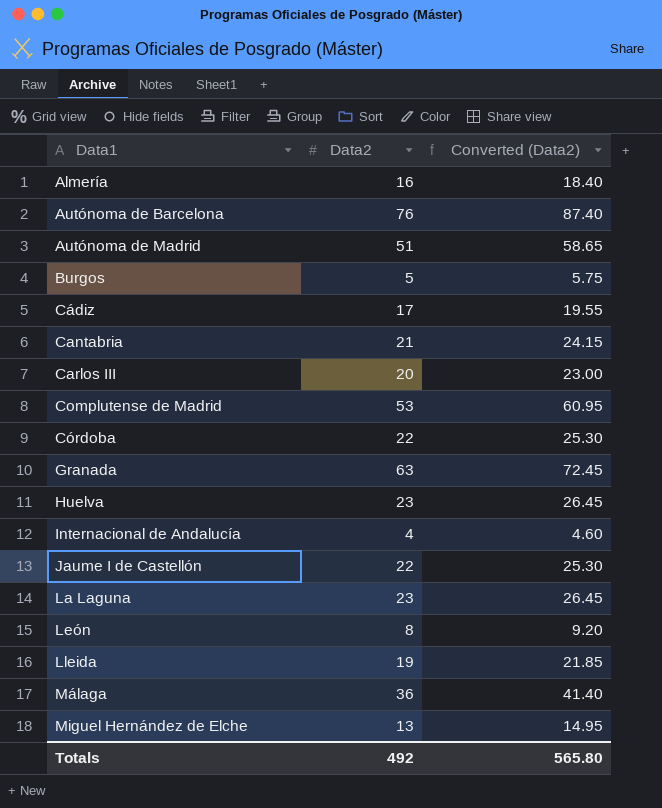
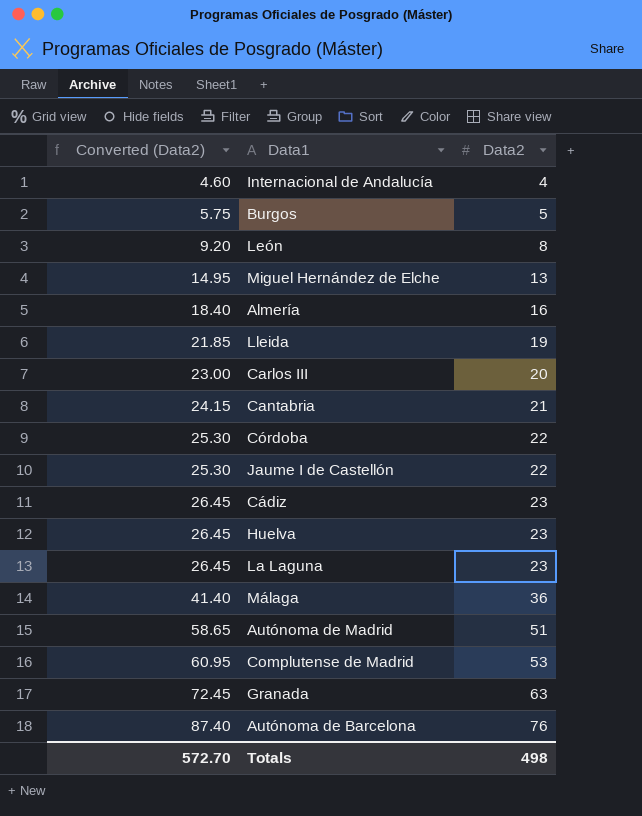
row order: Data1 ascending -> Converted (Data2) ascending
column Converted (Data2) | position: 3 -> 1
Cádiz | Converted (Data2): 19.55 -> 26.45
Cádiz | Data2: 17 -> 23
Totals | Converted (Data2): 565.80 -> 572.70
Totals | Data2: 492 -> 498

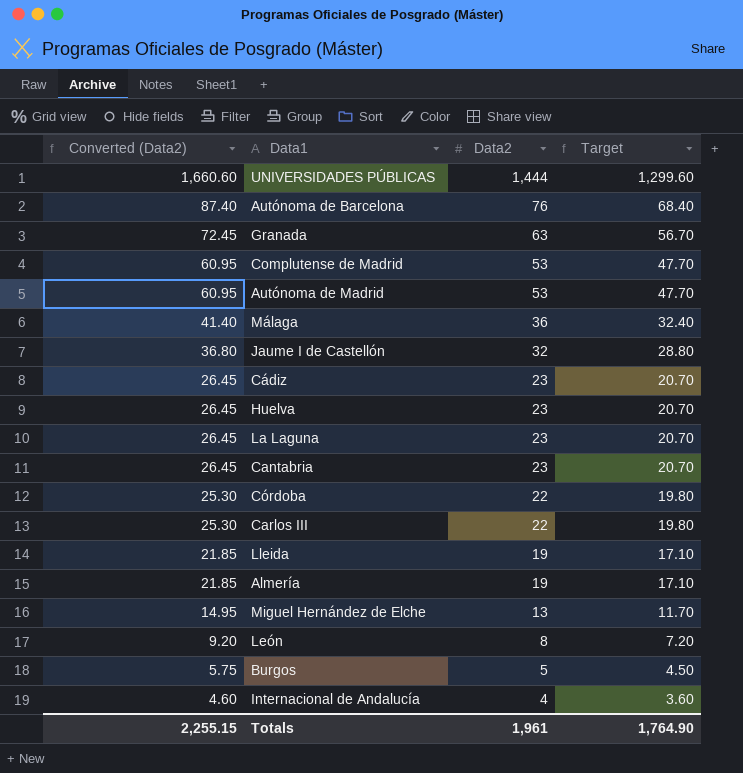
row order: Converted (Data2) ascending -> Converted (Data2) descending
column Target | formula: none -> [Data2] * 0.9
row UNIVERSIDADES PÚBLICAS: none -> 1,660.60 | 1,444 | 1,299.60
Autónoma de Madrid | Converted (Data2): 58.65 -> 60.95
Autónoma de Madrid | Data2: 51 -> 53
Jaume I de Castellón | Converted (Data2): 25.30 -> 36.80
Jaume I de Castellón | Data2: 22 -> 32
Cantabria | Converted (Data2): 24.15 -> 26.45
Cantabria | Data2: 21 -> 23
Carlos III | Converted (Data2): 23.00 -> 25.30
Carlos III | Data2: 20 -> 22
Almería | Converted (Data2): 18.40 -> 21.85
Almería | Data2: 16 -> 19
Totals | Converted (Data2): 572.70 -> 2,255.15
Totals | Data2: 498 -> 1,961

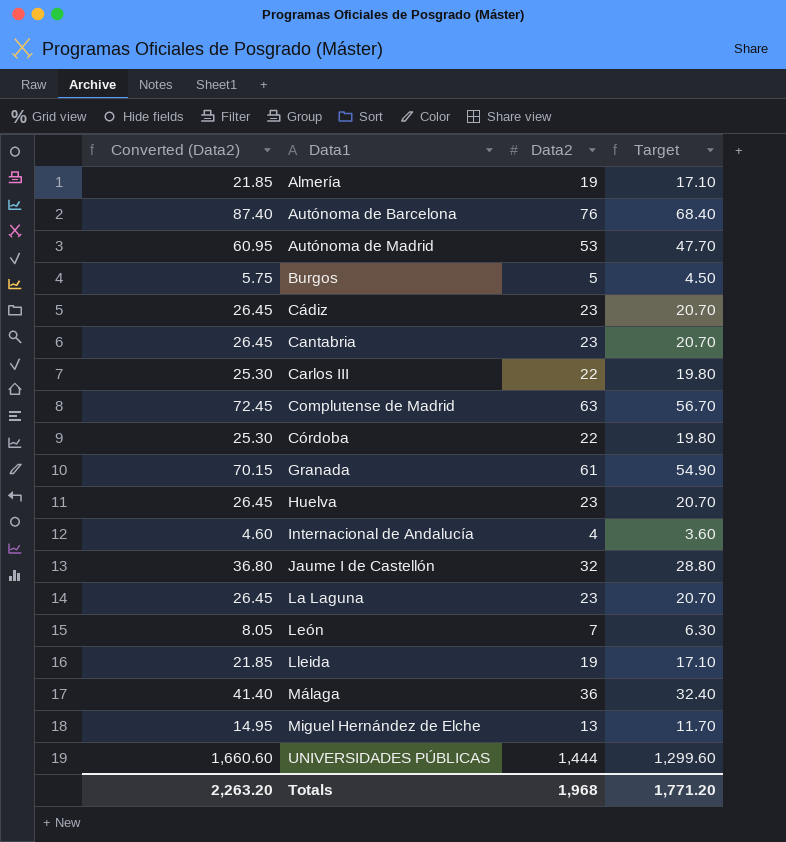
row order: Converted (Data2) descending -> Data1 ascending
Complutense de Madrid | Converted (Data2): 60.95 -> 72.45
Complutense de Madrid | Data2: 53 -> 63
Complutense de Madrid | Target: 47.70 -> 56.70
Granada | Converted (Data2): 72.45 -> 70.15
Granada | Data2: 63 -> 61
Granada | Target: 56.70 -> 54.90
León | Converted (Data2): 9.20 -> 8.05
León | Data2: 8 -> 7
León | Target: 7.20 -> 6.30
Totals | Converted (Data2): 2,255.15 -> 2,263.20
Totals | Data2: 1,961 -> 1,968
Totals | Target: 1,764.90 -> 1,771.20

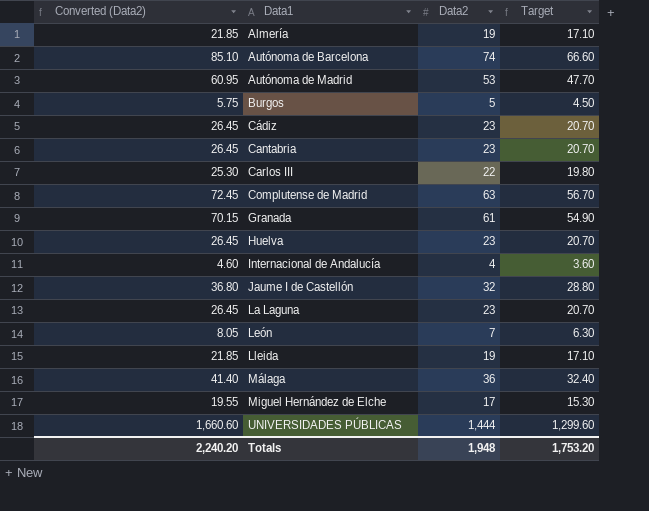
row Córdoba: 25.30 | 22 | 19.80 -> none
Autónoma de Barcelona | Converted (Data2): 87.40 -> 85.10
Autónoma de Barcelona | Data2: 76 -> 74
Autónoma de Barcelona | Target: 68.40 -> 66.60
Miguel Hernández de Elche | Converted (Data2): 14.95 -> 19.55
Miguel Hernández de Elche | Data2: 13 -> 17
Miguel Hernández de Elche | Target: 11.70 -> 15.30
Totals | Converted (Data2): 2,263.20 -> 2,240.20
Totals | Data2: 1,968 -> 1,948
Totals | Target: 1,771.20 -> 1,753.20

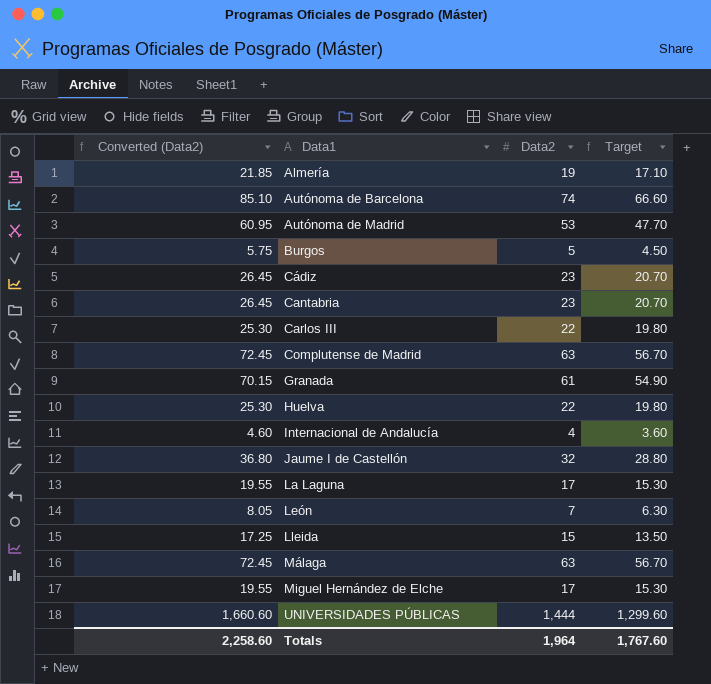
Huelva | Converted (Data2): 26.45 -> 25.30
Huelva | Data2: 23 -> 22
Huelva | Target: 20.70 -> 19.80
La Laguna | Converted (Data2): 26.45 -> 19.55
La Laguna | Data2: 23 -> 17
La Laguna | Target: 20.70 -> 15.30
Lleida | Converted (Data2): 21.85 -> 17.25
Lleida | Data2: 19 -> 15
Lleida | Target: 17.10 -> 13.50
Málaga | Converted (Data2): 41.40 -> 72.45
Málaga | Data2: 36 -> 63
Málaga | Target: 32.40 -> 56.70
Totals | Converted (Data2): 2,240.20 -> 2,258.60
Totals | Data2: 1,948 -> 1,964
Totals | Target: 1,753.20 -> 1,767.60

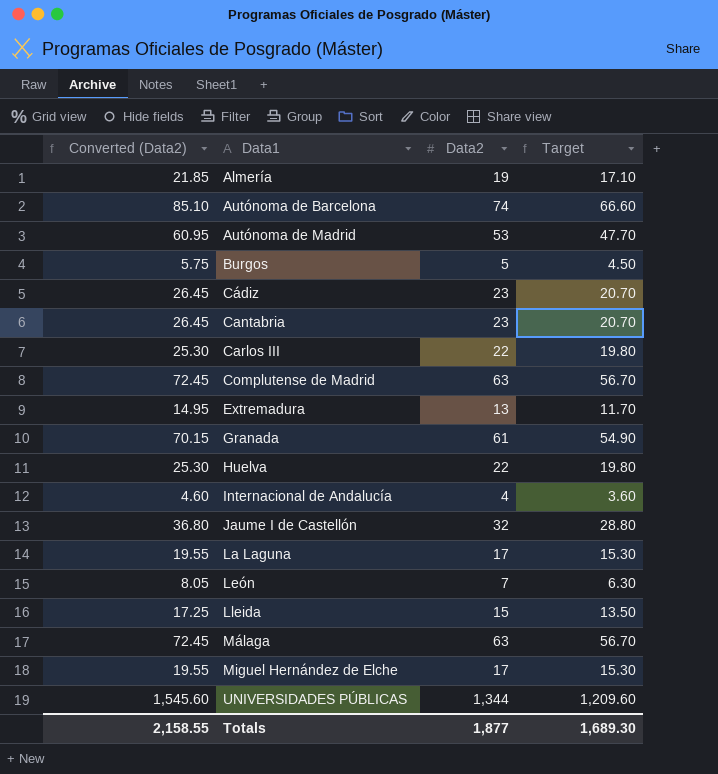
row Extremadura: none -> 14.95 | 13 | 11.70
UNIVERSIDADES PÚBLICAS | Converted (Data2): 1,660.60 -> 1,545.60
UNIVERSIDADES PÚBLICAS | Data2: 1,444 -> 1,344
UNIVERSIDADES PÚBLICAS | Target: 1,299.60 -> 1,209.60
Totals | Converted (Data2): 2,258.60 -> 2,158.55
Totals | Data2: 1,964 -> 1,877
Totals | Target: 1,767.60 -> 1,689.30

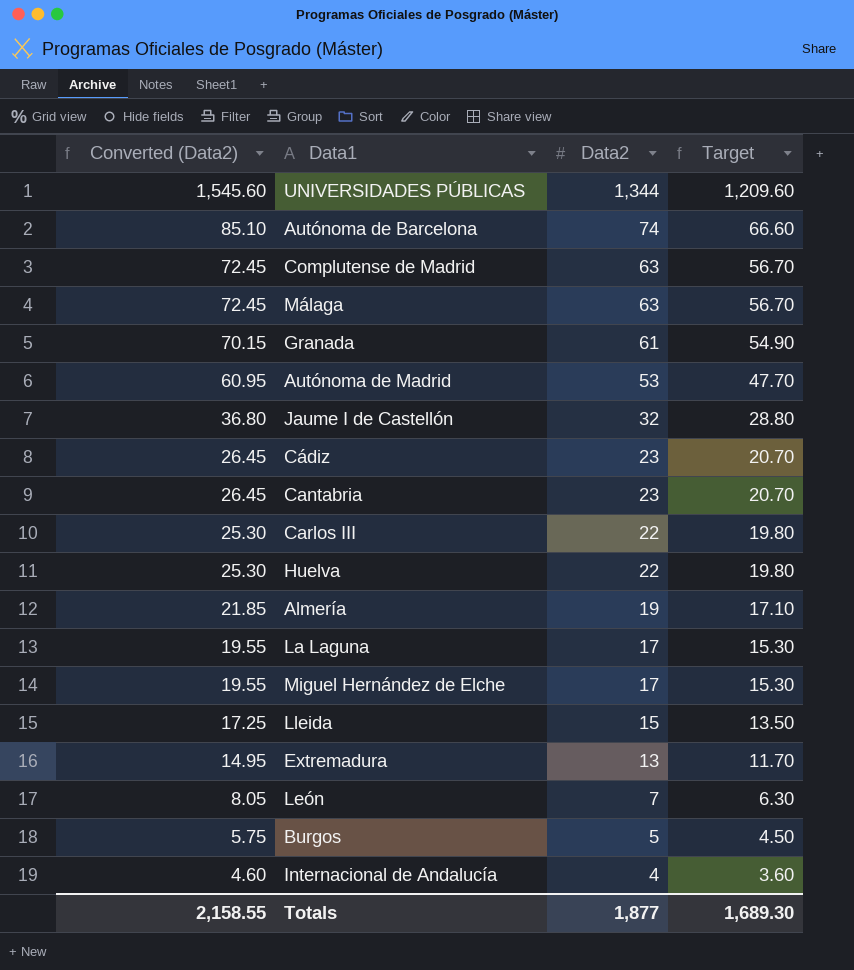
row order: Data1 ascending -> Converted (Data2) descending

